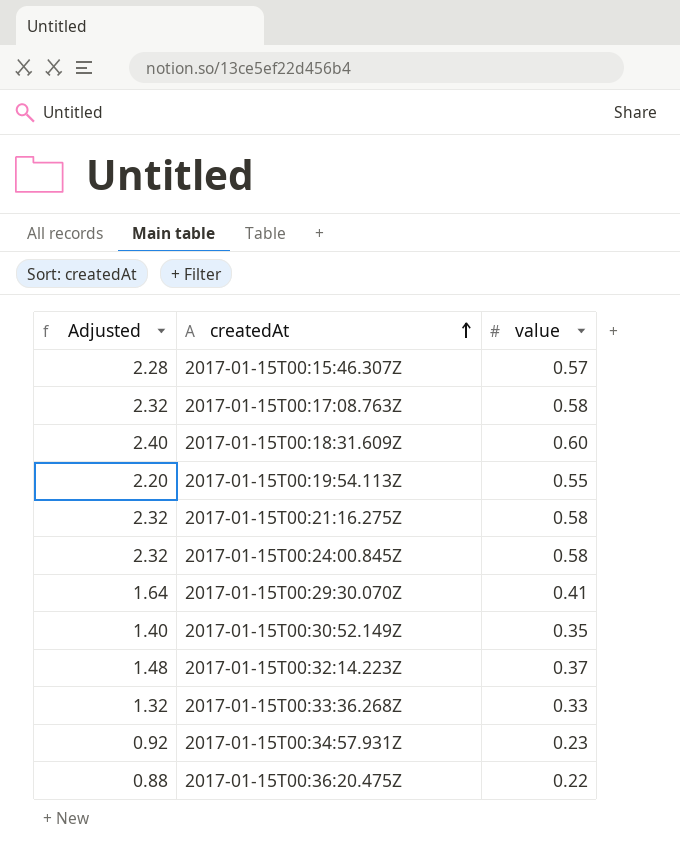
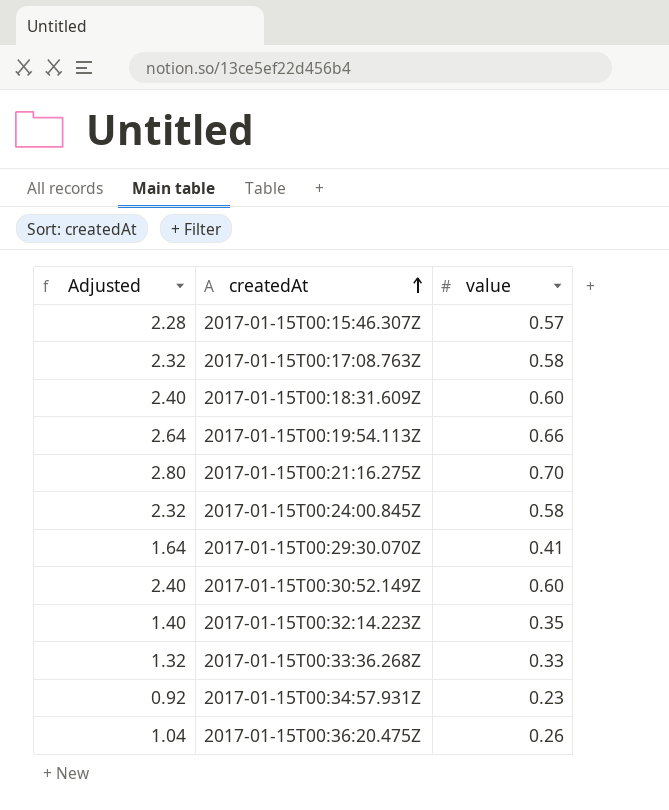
2017-01-15T00:19:54.113Z | Adjusted: 2.20 -> 2.64
2017-01-15T00:19:54.113Z | value: 0.55 -> 0.66
2017-01-15T00:21:16.275Z | Adjusted: 2.32 -> 2.80
2017-01-15T00:21:16.275Z | value: 0.58 -> 0.70
2017-01-15T00:30:52.149Z | Adjusted: 1.40 -> 2.40
2017-01-15T00:30:52.149Z | value: 0.35 -> 0.60
2017-01-15T00:32:14.223Z | Adjusted: 1.48 -> 1.40
2017-01-15T00:32:14.223Z | value: 0.37 -> 0.35
2017-01-15T00:36:20.475Z | Adjusted: 0.88 -> 1.04
2017-01-15T00:36:20.475Z | value: 0.22 -> 0.26

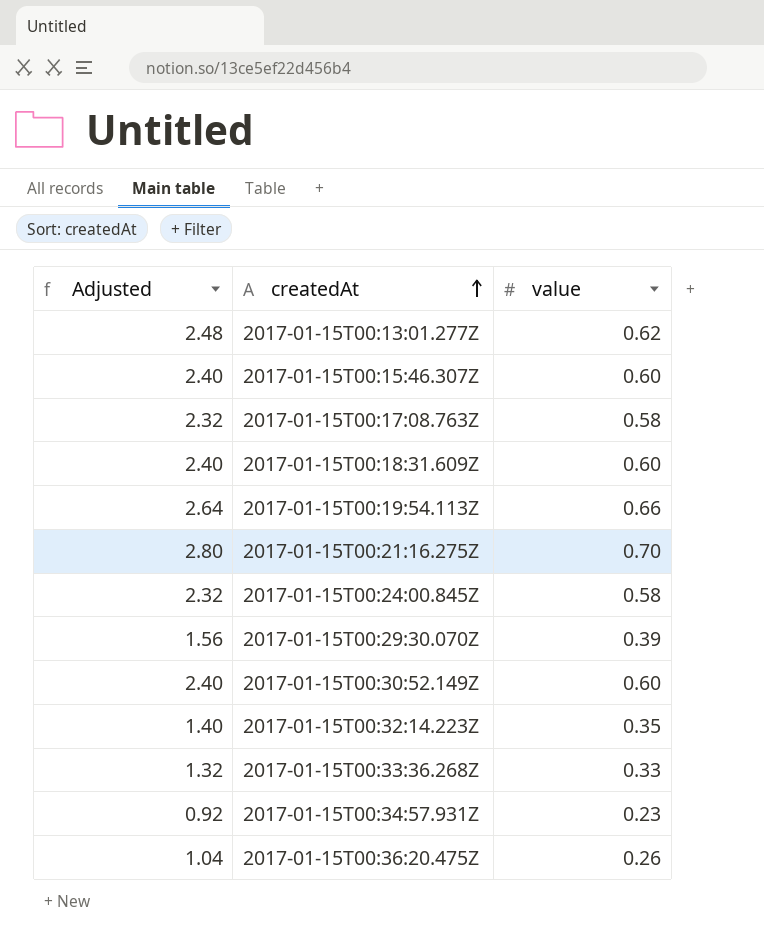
row 2017-01-15T00:13:01.277Z: none -> 2.48 | 0.62
2017-01-15T00:15:46.307Z | Adjusted: 2.28 -> 2.40
2017-01-15T00:15:46.307Z | value: 0.57 -> 0.60
2017-01-15T00:29:30.070Z | Adjusted: 1.64 -> 1.56
2017-01-15T00:29:30.070Z | value: 0.41 -> 0.39

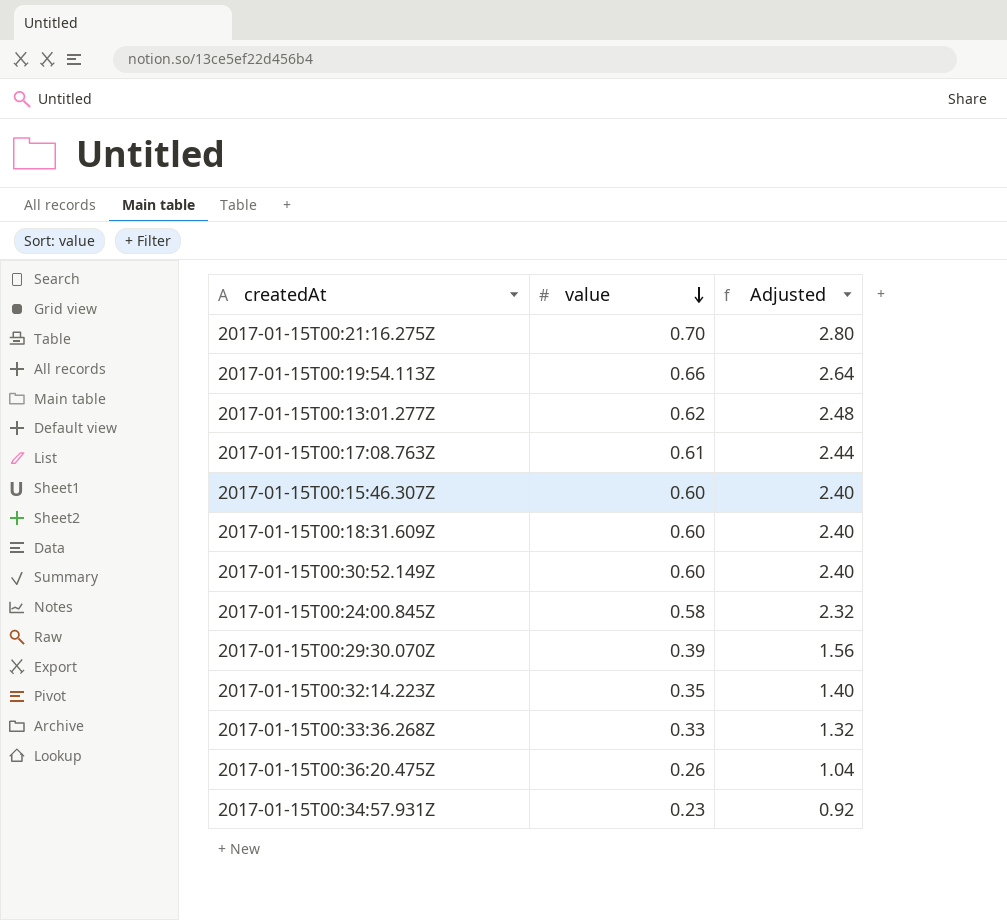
row order: createdAt ascending -> value descending
column Adjusted | position: 1 -> 3
2017-01-15T00:17:08.763Z | value: 0.58 -> 0.61
2017-01-15T00:17:08.763Z | Adjusted: 2.32 -> 2.44

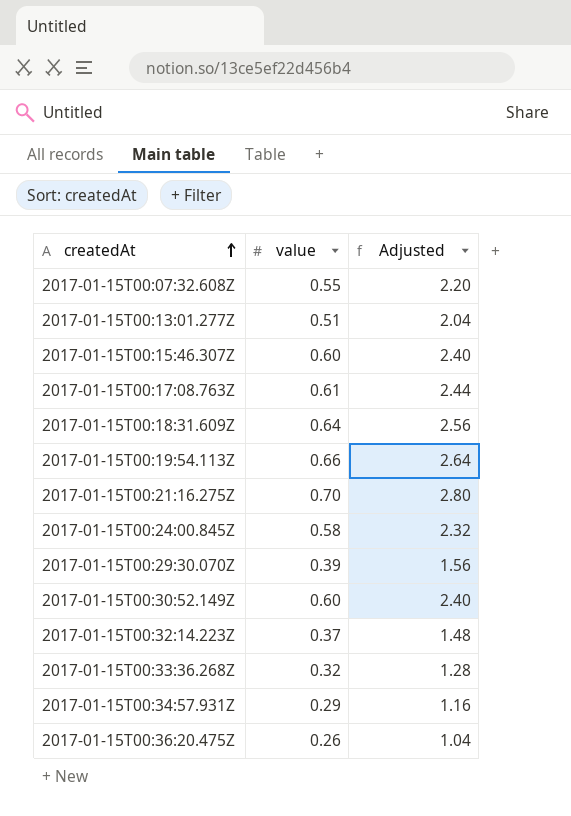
row order: value descending -> createdAt ascending
row 2017-01-15T00:07:32.608Z: none -> 0.55 | 2.20
2017-01-15T00:13:01.277Z | value: 0.62 -> 0.51
2017-01-15T00:13:01.277Z | Adjusted: 2.48 -> 2.04
2017-01-15T00:18:31.609Z | value: 0.60 -> 0.64
2017-01-15T00:18:31.609Z | Adjusted: 2.40 -> 2.56
2017-01-15T00:32:14.223Z | value: 0.35 -> 0.37
2017-01-15T00:32:14.223Z | Adjusted: 1.40 -> 1.48
2017-01-15T00:33:36.268Z | value: 0.33 -> 0.32
2017-01-15T00:33:36.268Z | Adjusted: 1.32 -> 1.28
2017-01-15T00:34:57.931Z | value: 0.23 -> 0.29
2017-01-15T00:34:57.931Z | Adjusted: 0.92 -> 1.16

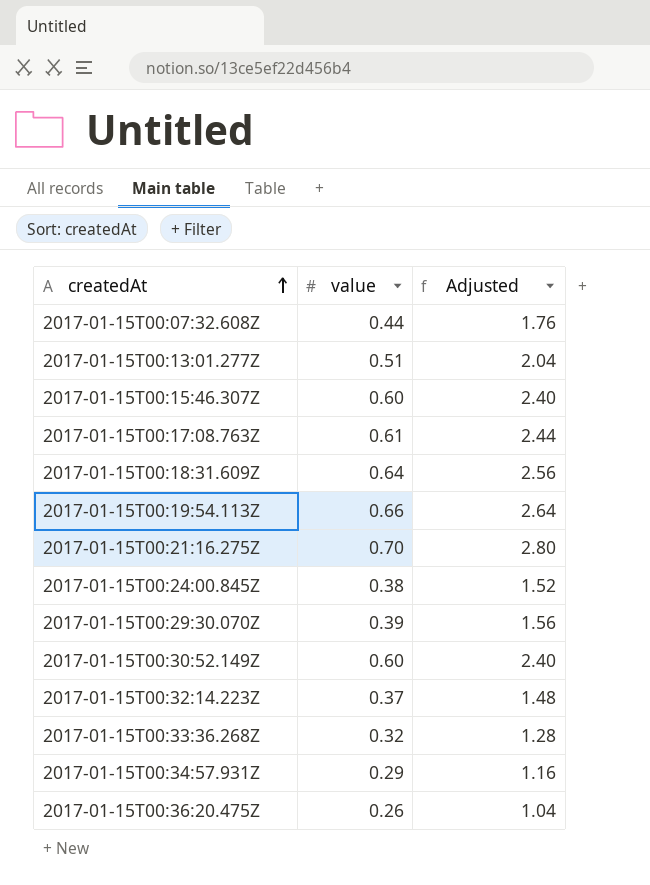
2017-01-15T00:07:32.608Z | value: 0.55 -> 0.44
2017-01-15T00:07:32.608Z | Adjusted: 2.20 -> 1.76
2017-01-15T00:24:00.845Z | value: 0.58 -> 0.38
2017-01-15T00:24:00.845Z | Adjusted: 2.32 -> 1.52

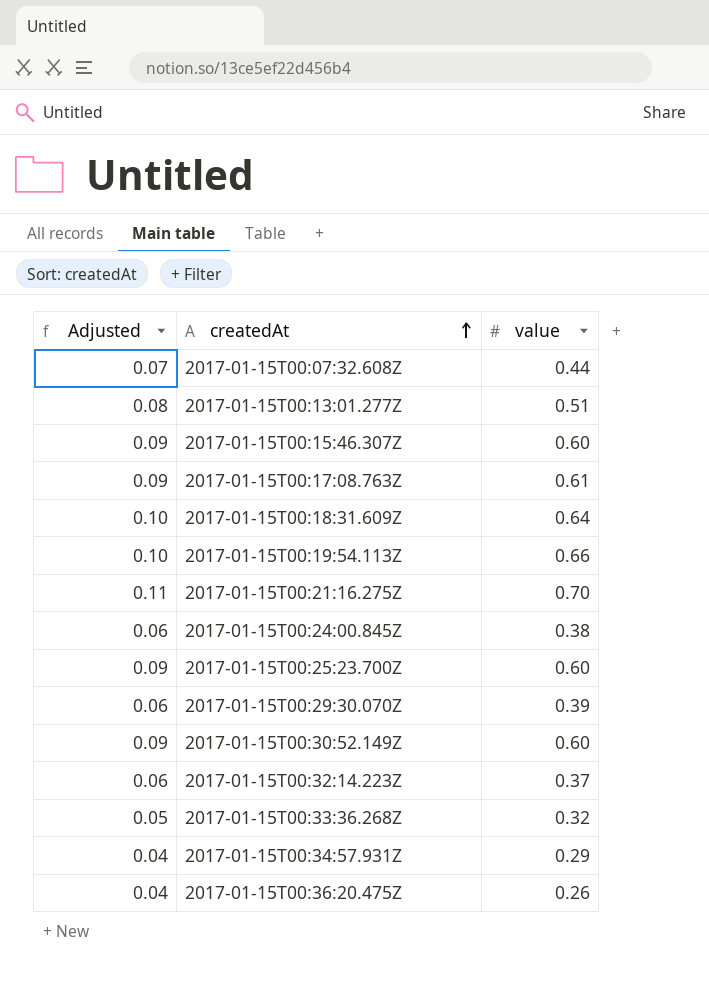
column Adjusted | formula: [value] * 4 -> [value] * 0.15
column Adjusted | position: 3 -> 1
row 2017-01-15T00:25:23.700Z: none -> 0.09 | 0.60

